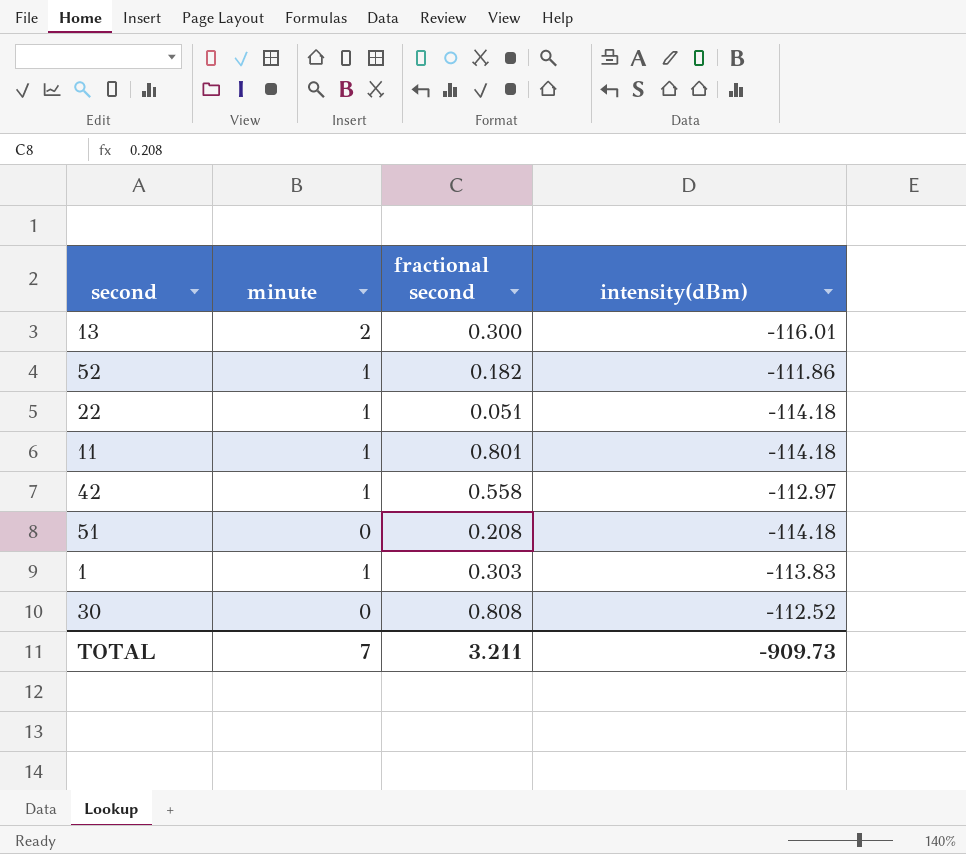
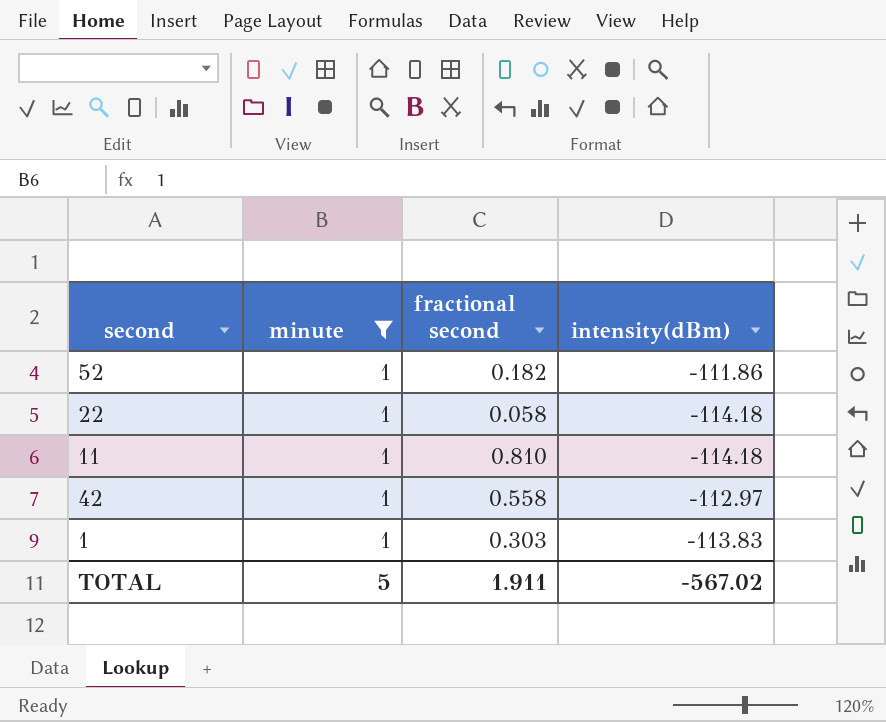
filter: none -> minute = 1
22 | fractional second: 0.051 -> 0.058
11 | fractional second: 0.801 -> 0.810
TOTAL | minute: 7 -> 5
TOTAL | fractional second: 3.211 -> 1.911
TOTAL | intensity(dBm): -909.73 -> -567.02

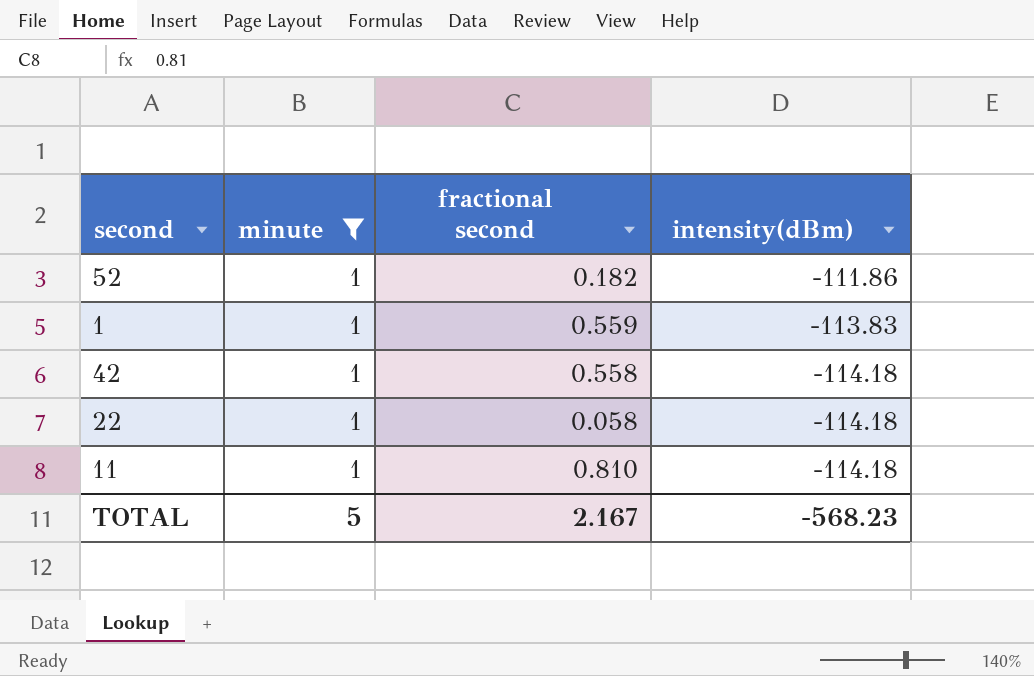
row order: none -> intensity(dBm) descending
1 | fractional second: 0.303 -> 0.559
42 | intensity(dBm): -112.97 -> -114.18
TOTAL | fractional second: 1.911 -> 2.167
TOTAL | intensity(dBm): -567.02 -> -568.23

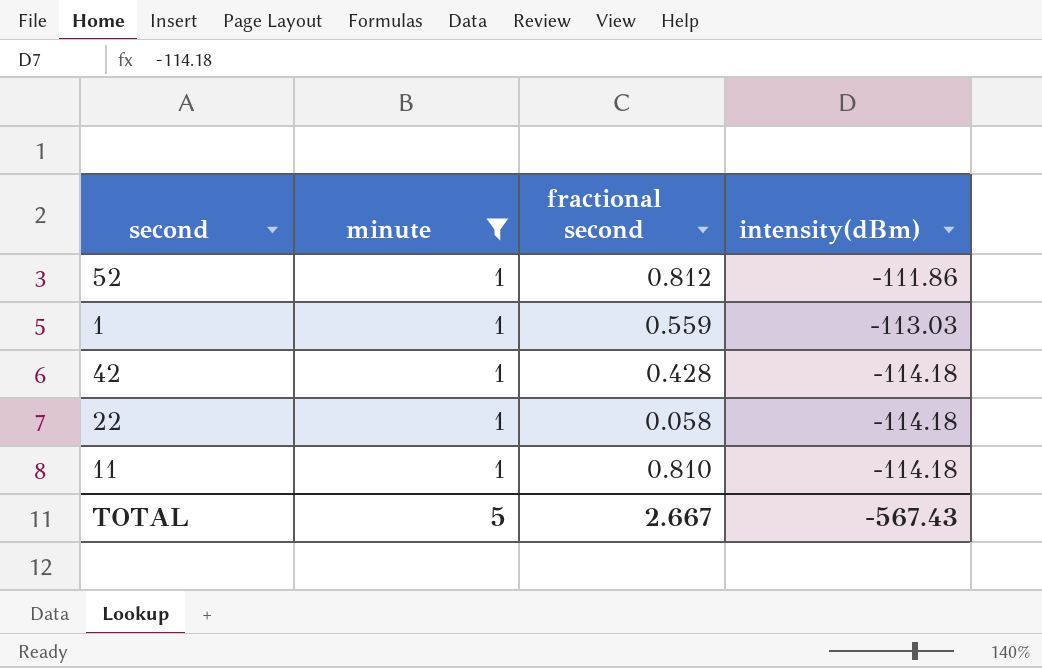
52 | fractional second: 0.182 -> 0.812
1 | intensity(dBm): -113.83 -> -113.03
42 | fractional second: 0.558 -> 0.428
TOTAL | fractional second: 2.167 -> 2.667
TOTAL | intensity(dBm): -568.23 -> -567.43

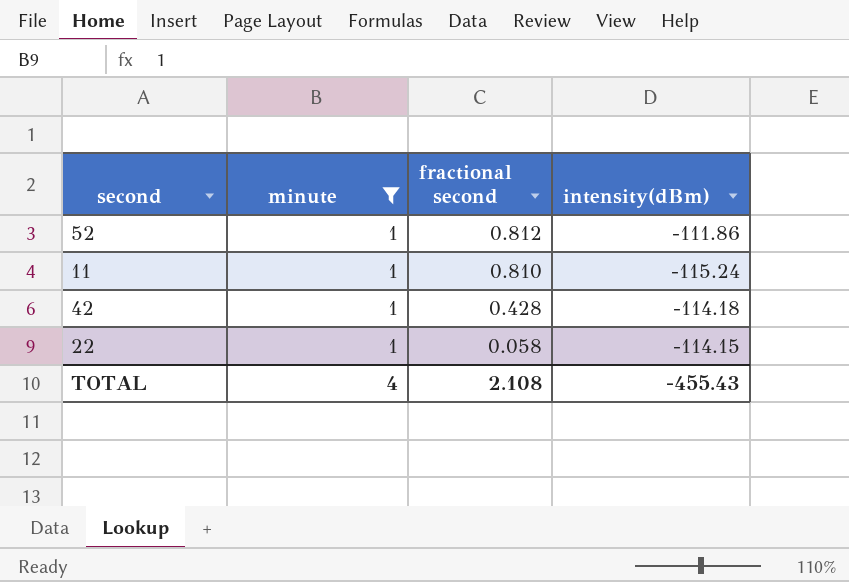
row order: intensity(dBm) descending -> fractional second descending
row 1: 1 | 0.559 | -113.03 -> none
11 | intensity(dBm): -114.18 -> -115.24
22 | intensity(dBm): -114.18 -> -114.15
TOTAL | minute: 5 -> 4
TOTAL | fractional second: 2.667 -> 2.108
TOTAL | intensity(dBm): -567.43 -> -455.43

